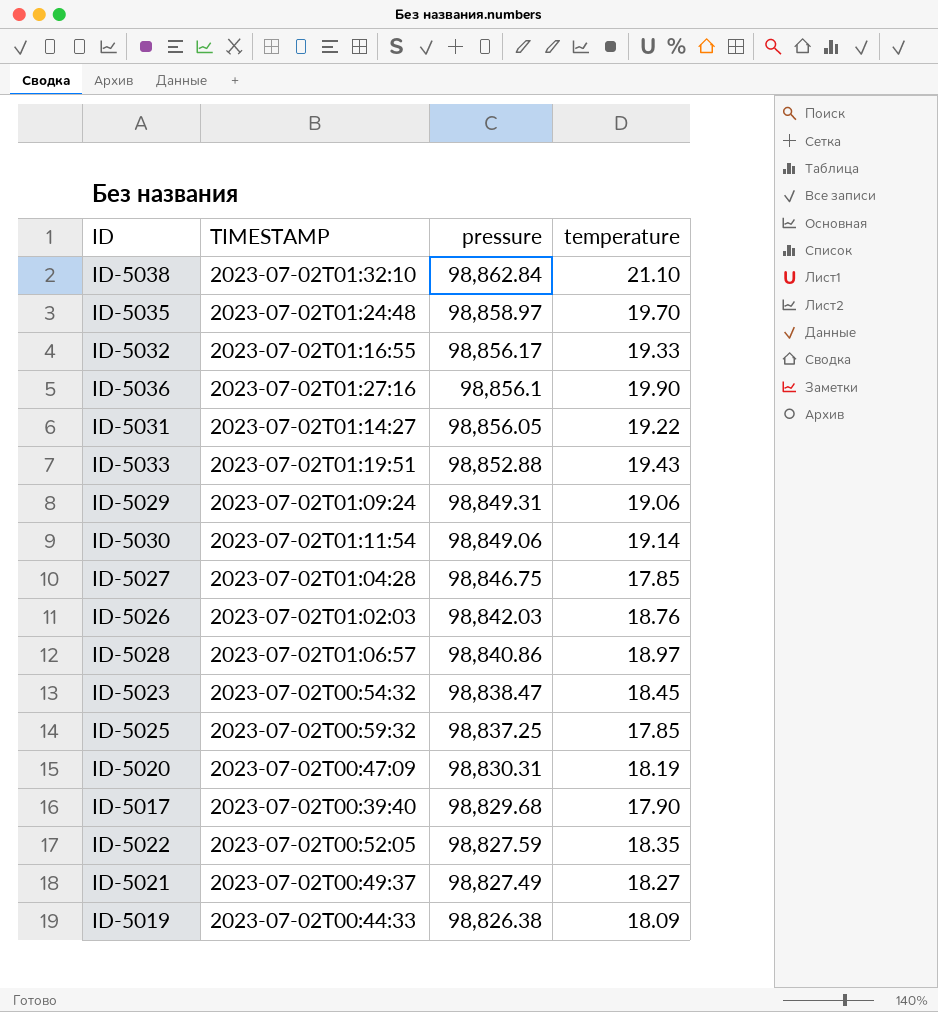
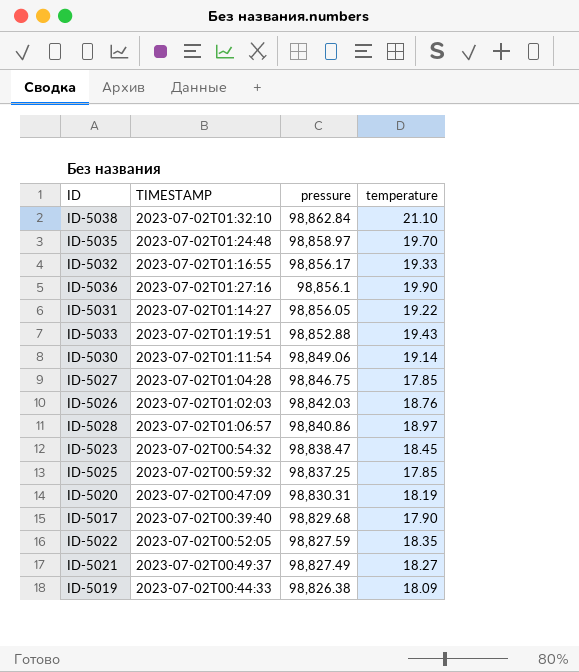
row ID-5029: 2023-07-02T01:09:24 | 98,849.31 | 19.06 -> none

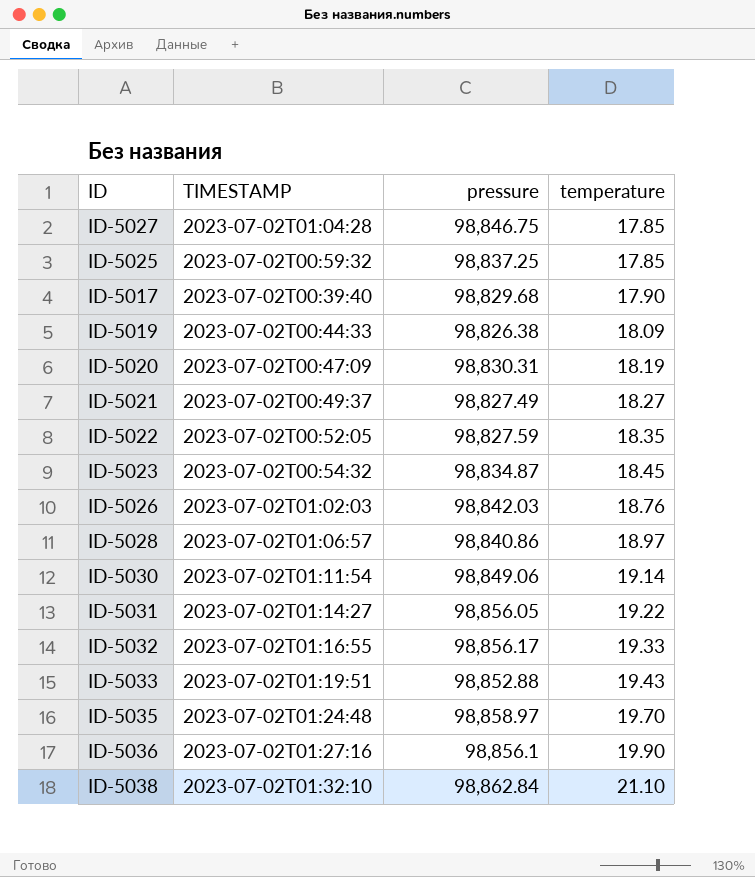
row order: pressure descending -> temperature ascending
ID-5023 | pressure: 98,838.47 -> 98,834.87

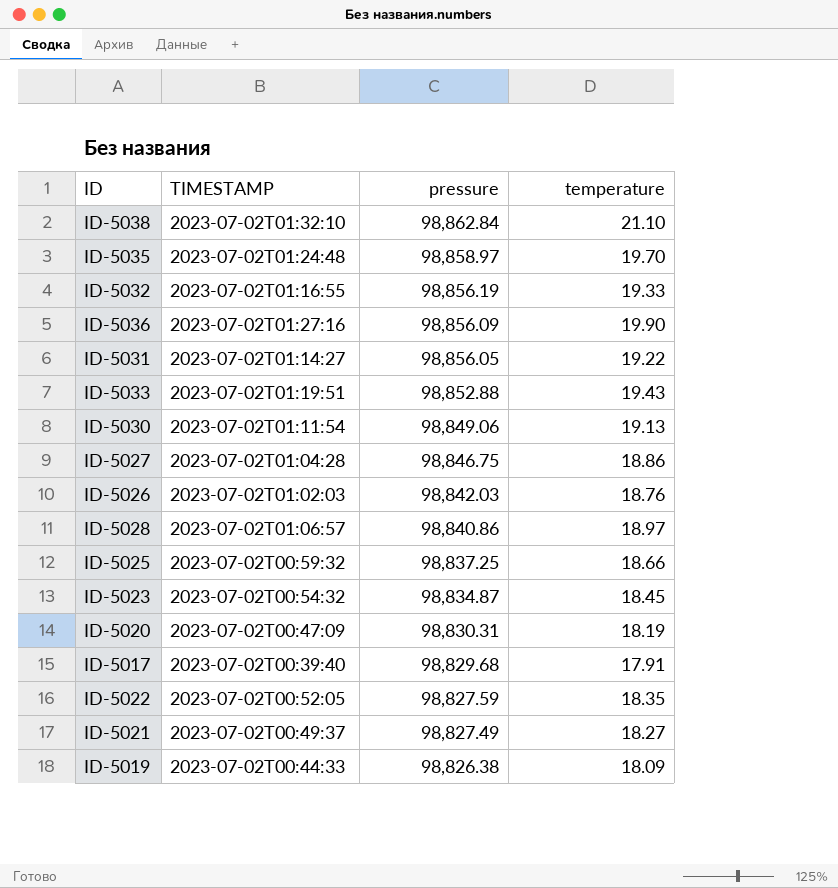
row order: temperature ascending -> pressure descending
ID-5032 | pressure: 98,856.17 -> 98,856.19
ID-5036 | pressure: 98,856.1 -> 98,856.09
ID-5030 | temperature: 19.14 -> 19.13
ID-5027 | temperature: 17.85 -> 18.86
ID-5025 | temperature: 17.85 -> 18.66
ID-5017 | temperature: 17.90 -> 17.91

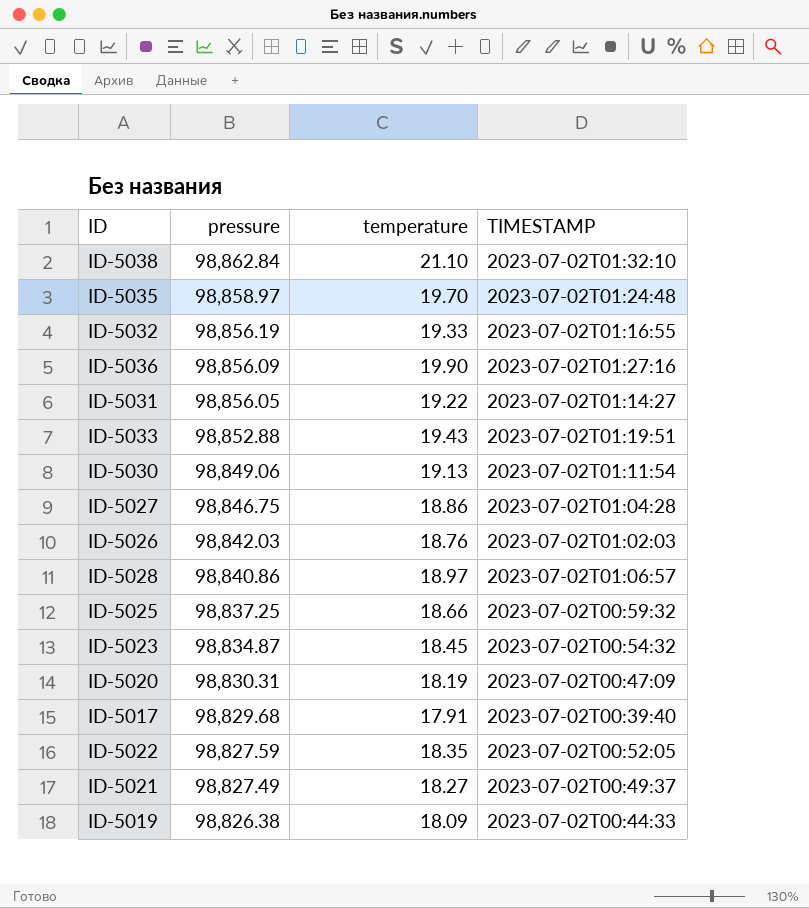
column TIMESTAMP | position: 2 -> 4

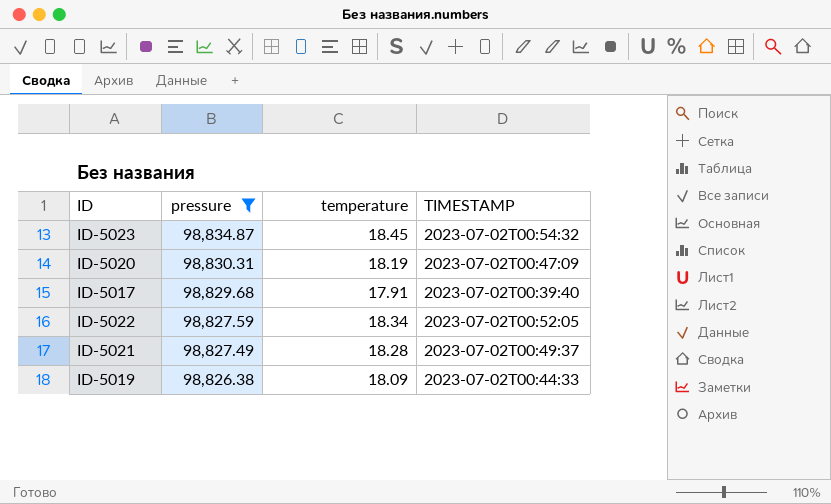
filter: none -> pressure <= 98,834.87
ID-5022 | temperature: 18.35 -> 18.34
ID-5021 | temperature: 18.27 -> 18.28

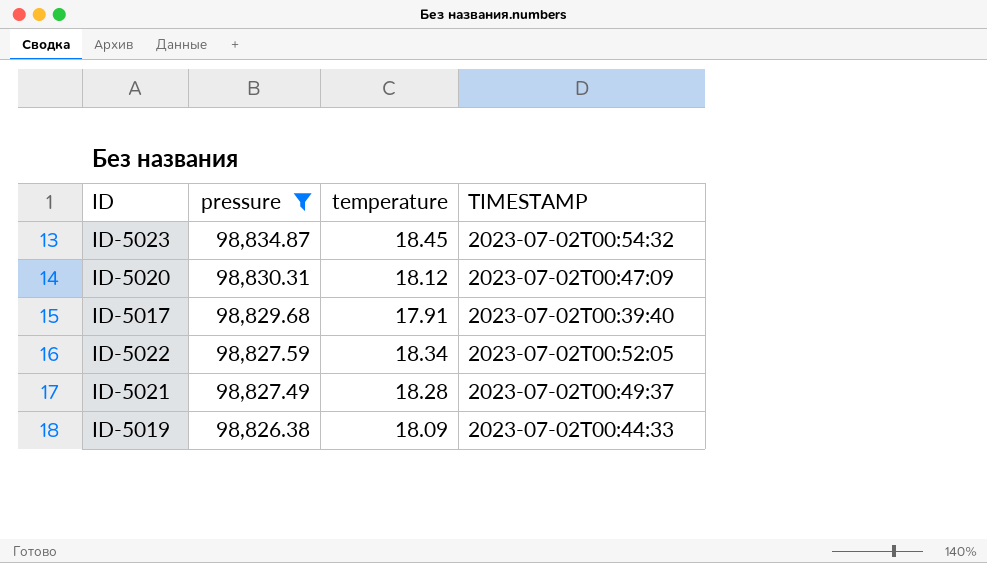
ID-5020 | temperature: 18.19 -> 18.12

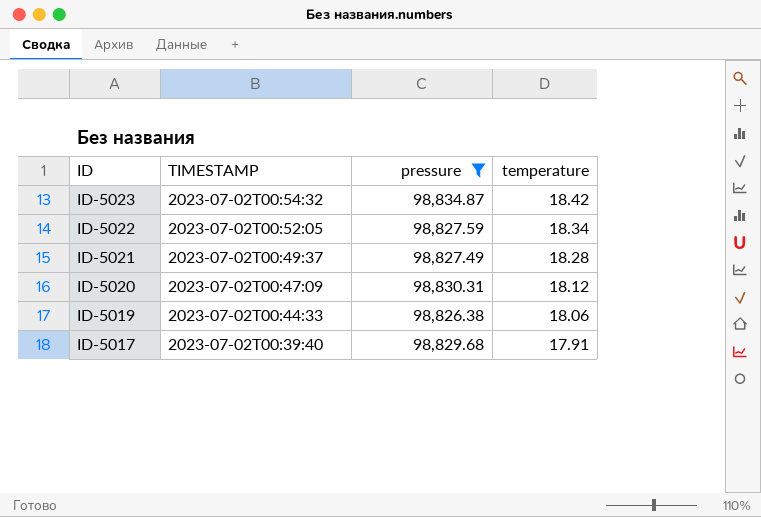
row order: pressure descending -> ID descending
column TIMESTAMP | position: 4 -> 2
ID-5023 | temperature: 18.45 -> 18.42
ID-5019 | temperature: 18.09 -> 18.06

